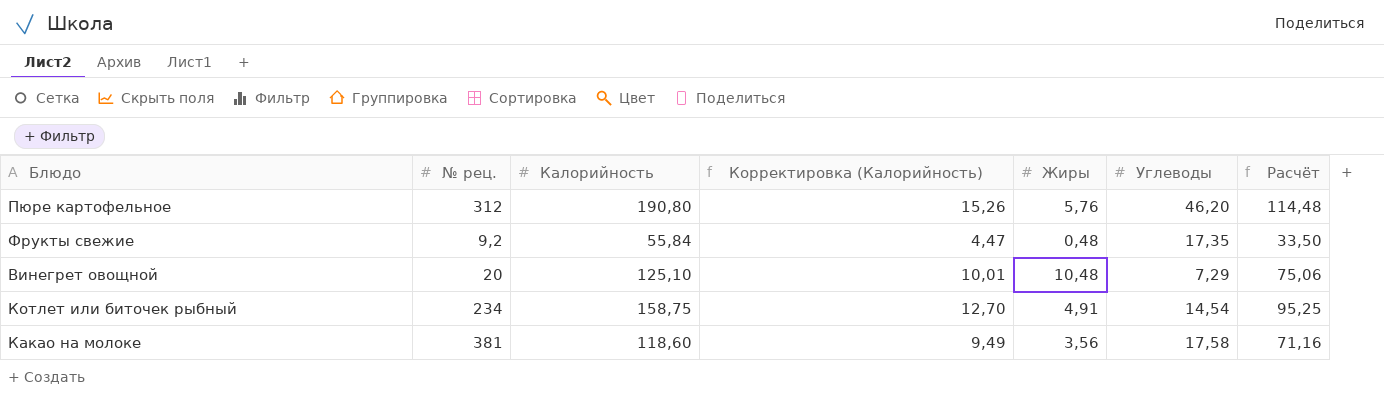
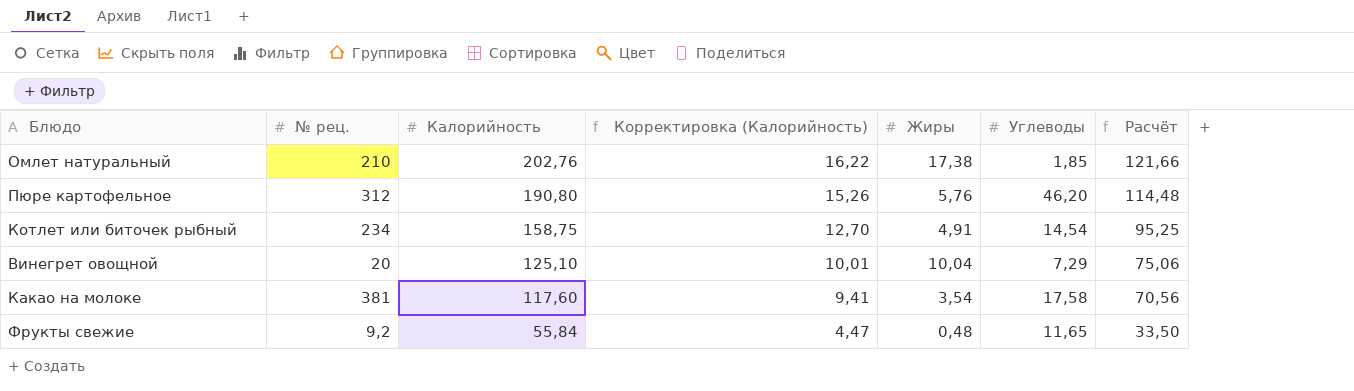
row order: none -> Калорийность descending
row Омлет натуральный: none -> 210 | 202,76 | 16,22 | 17,38 | 1,85 | 121,66
Винегрет овощной | Жиры: 10,48 -> 10,04
Какао на молоке | Калорийность: 118,60 -> 117,60
Какао на молоке | Корректировка (Калорийность): 9,49 -> 9,41
Какао на молоке | Жиры: 3,56 -> 3,54
Какао на молоке | Расчёт: 71,16 -> 70,56
Фрукты свежие | Углеводы: 17,35 -> 11,65

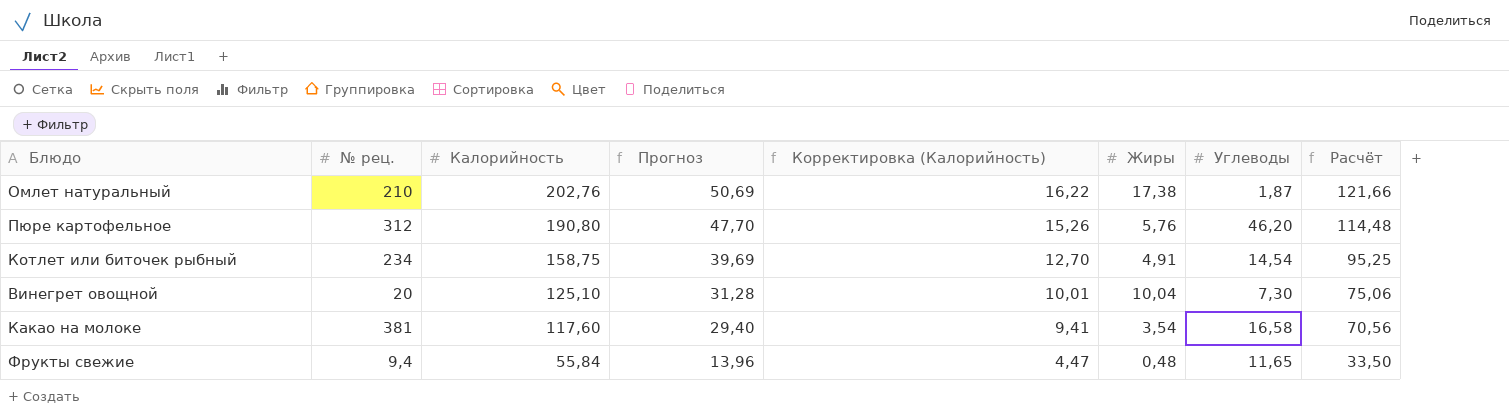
column Прогноз | formula: none -> [Калорийность] * 0,25
Омлет натуральный | Углеводы: 1,85 -> 1,87
Винегрет овощной | Углеводы: 7,29 -> 7,30
Какао на молоке | Углеводы: 17,58 -> 16,58
Фрукты свежие | № рец.: 9,2 -> 9,4

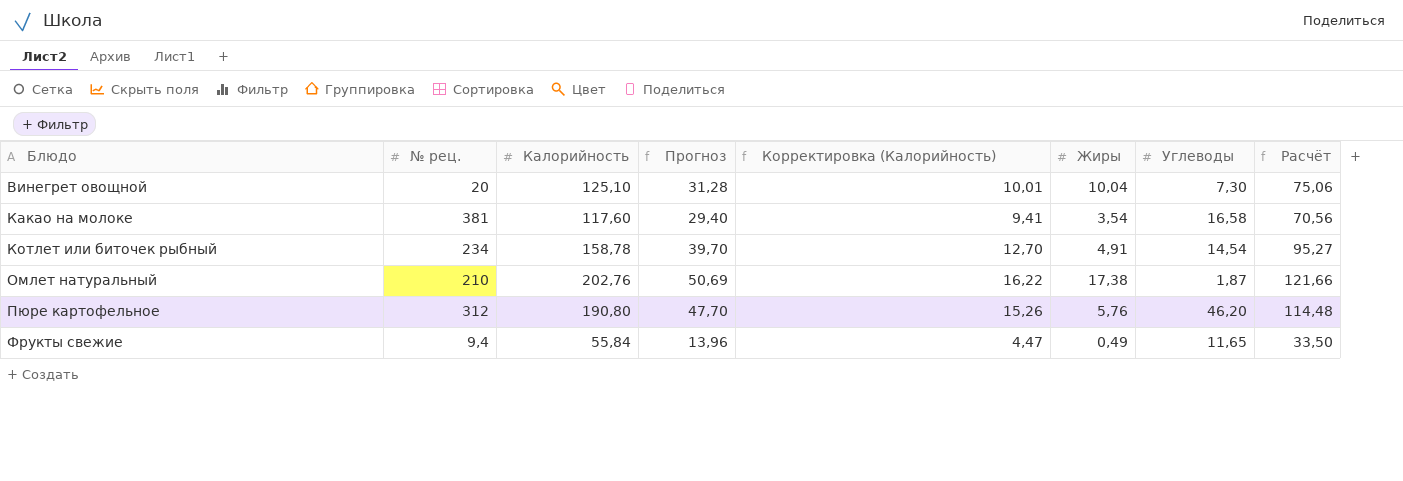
row order: Калорийность descending -> Блюдо ascending
Котлет или биточек рыбный | Калорийность: 158,75 -> 158,78
Котлет или биточек рыбный | Прогноз: 39,69 -> 39,70
Котлет или биточек рыбный | Расчёт: 95,25 -> 95,27
Фрукты свежие | Жиры: 0,48 -> 0,49

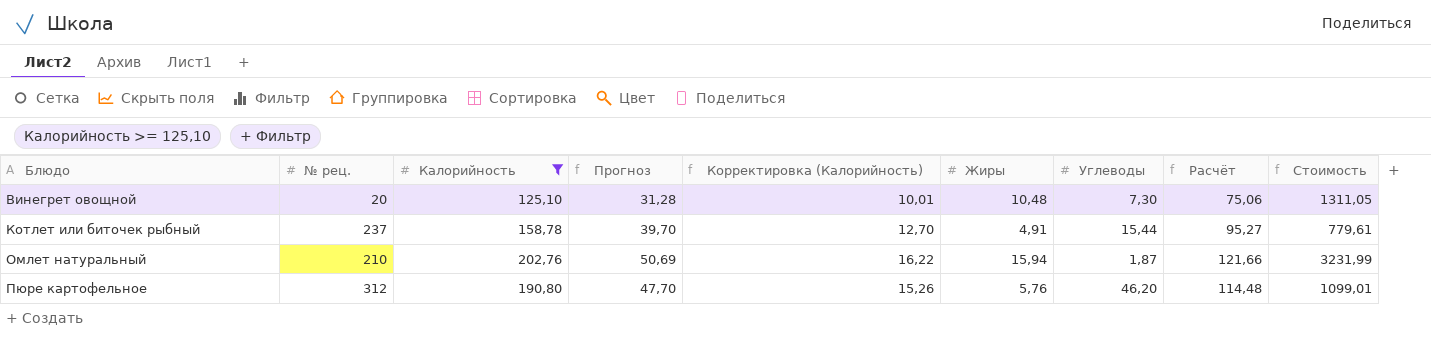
filter: none -> Калорийность >= 125,10
column Стоимость | formula: none -> [Калорийность] * [Жиры]
Винегрет овощной | Жиры: 10,04 -> 10,48
Котлет или биточек рыбный | № рец.: 234 -> 237
Котлет или биточек рыбный | Углеводы: 14,54 -> 15,44
Омлет натуральный | Жиры: 17,38 -> 15,94

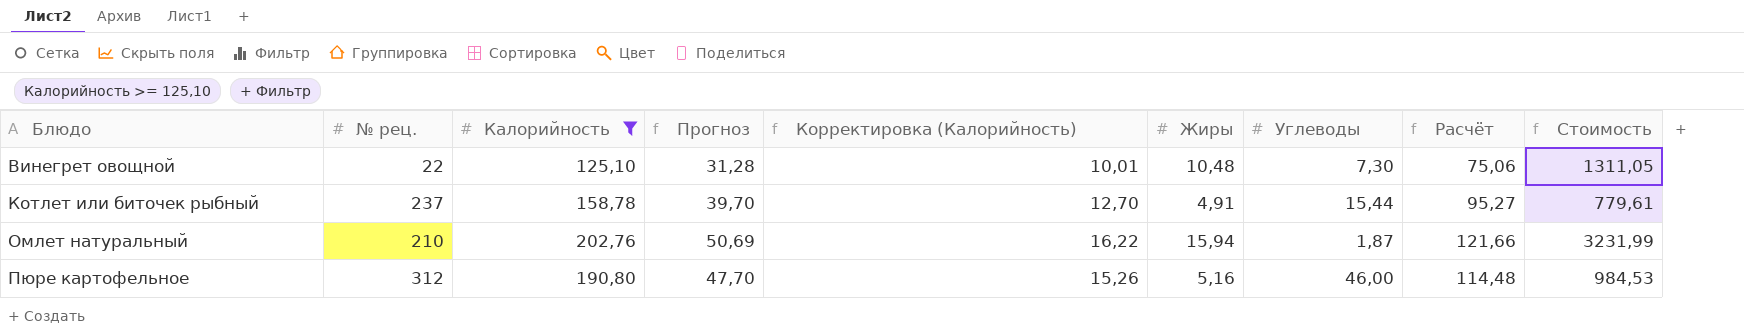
Винегрет овощной | № рец.: 20 -> 22
Пюре картофельное | Жиры: 5,76 -> 5,16
Пюре картофельное | Углеводы: 46,20 -> 46,00
Пюре картофельное | Стоимость: 1099,01 -> 984,53

